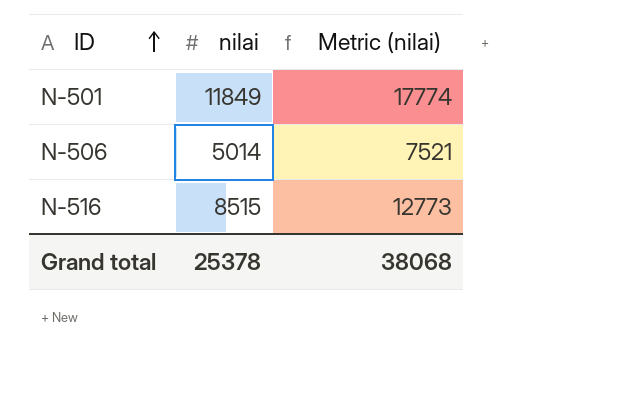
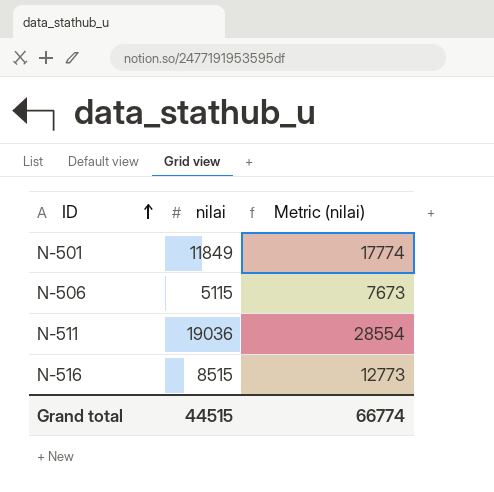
N-506 | nilai: 5014 -> 5115
N-506 | Metric (nilai): 7521 -> 7673
row N-511: none -> 19036 | 28554
Grand total | nilai: 25378 -> 44515
Grand total | Metric (nilai): 38068 -> 66774

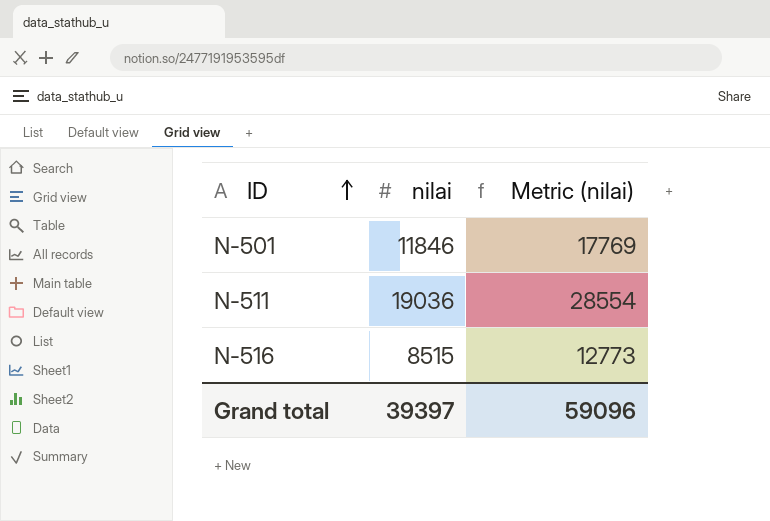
row N-506: 5115 | 7673 -> none
N-501 | nilai: 11849 -> 11846
N-501 | Metric (nilai): 17774 -> 17769
Grand total | nilai: 44515 -> 39397
Grand total | Metric (nilai): 66774 -> 59096

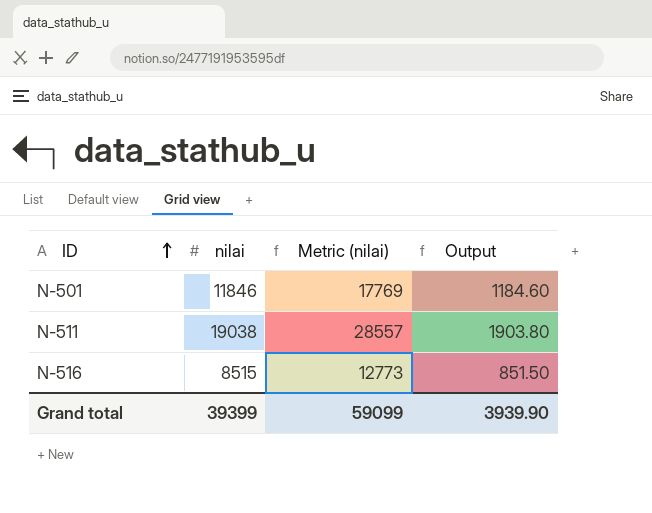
column Output | formula: none -> [nilai] * 0.1
N-511 | nilai: 19036 -> 19038
N-511 | Metric (nilai): 28554 -> 28557
Grand total | nilai: 39397 -> 39399
Grand total | Metric (nilai): 59096 -> 59099

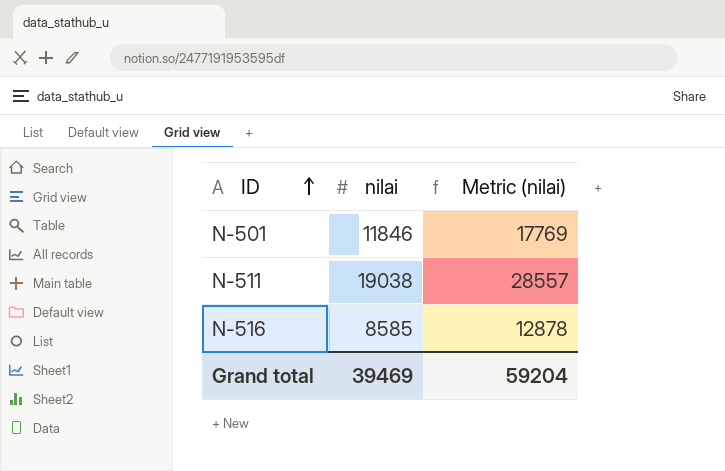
column Output | formula: [nilai] * 0.1 -> none
N-516 | nilai: 8515 -> 8585
N-516 | Metric (nilai): 12773 -> 12878
Grand total | nilai: 39399 -> 39469
Grand total | Metric (nilai): 59099 -> 59204

